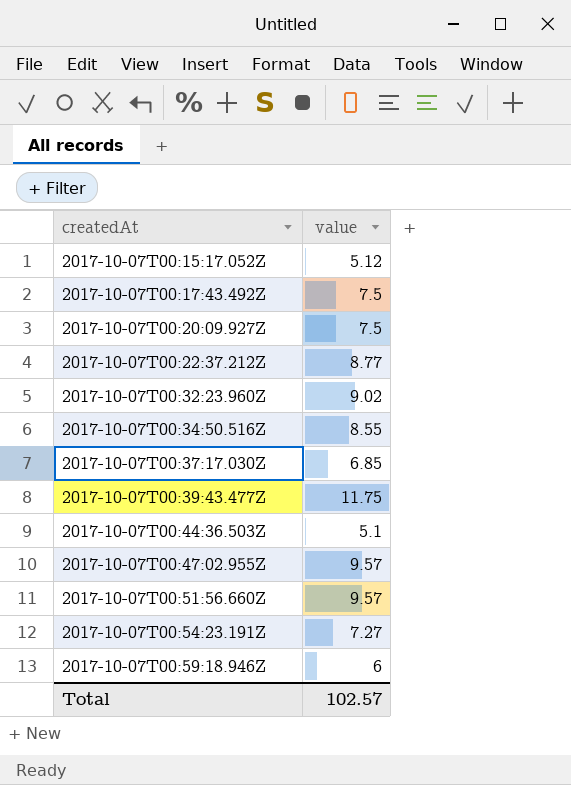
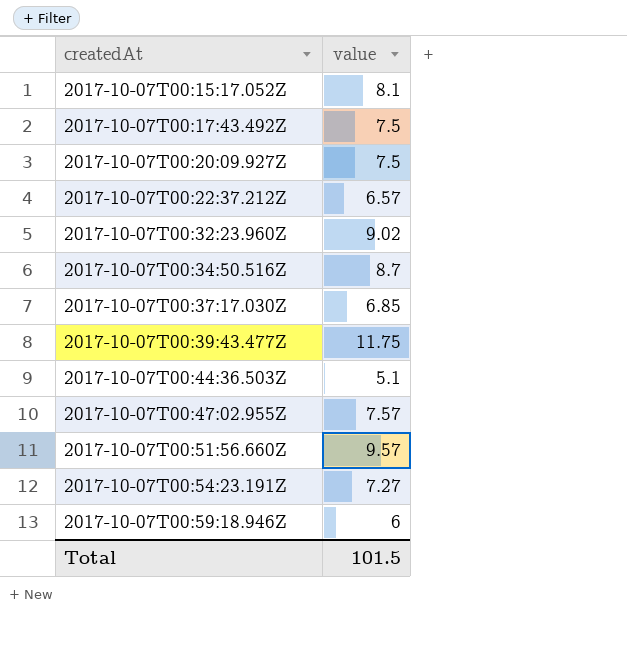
2017-10-07T00:15:17.052Z | value: 5.12 -> 8.1
2017-10-07T00:22:37.212Z | value: 8.77 -> 6.57
2017-10-07T00:34:50.516Z | value: 8.55 -> 8.7
2017-10-07T00:47:02.955Z | value: 9.57 -> 7.57
Total | value: 102.57 -> 101.5

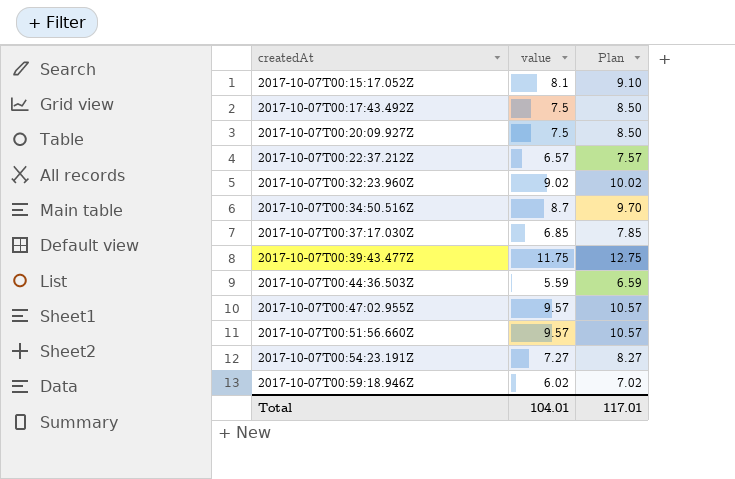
column Plan | formula: none -> [value] + 1
2017-10-07T00:44:36.503Z | value: 5.1 -> 5.59
2017-10-07T00:47:02.955Z | value: 7.57 -> 9.57
2017-10-07T00:59:18.946Z | value: 6 -> 6.02
Total | value: 101.5 -> 104.01

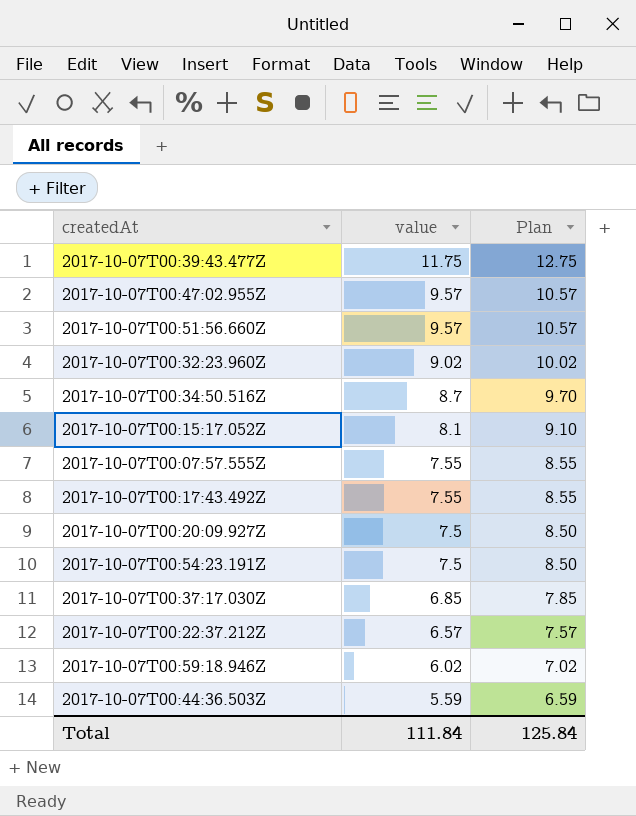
row order: createdAt ascending -> value descending
row 2017-10-07T00:07:57.555Z: none -> 7.55 | 8.55
2017-10-07T00:17:43.492Z | value: 7.5 -> 7.55
2017-10-07T00:17:43.492Z | Plan: 8.50 -> 8.55
2017-10-07T00:54:23.191Z | value: 7.27 -> 7.5
2017-10-07T00:54:23.191Z | Plan: 8.27 -> 8.50
Total | value: 104.01 -> 111.84
Total | Plan: 117.01 -> 125.84

